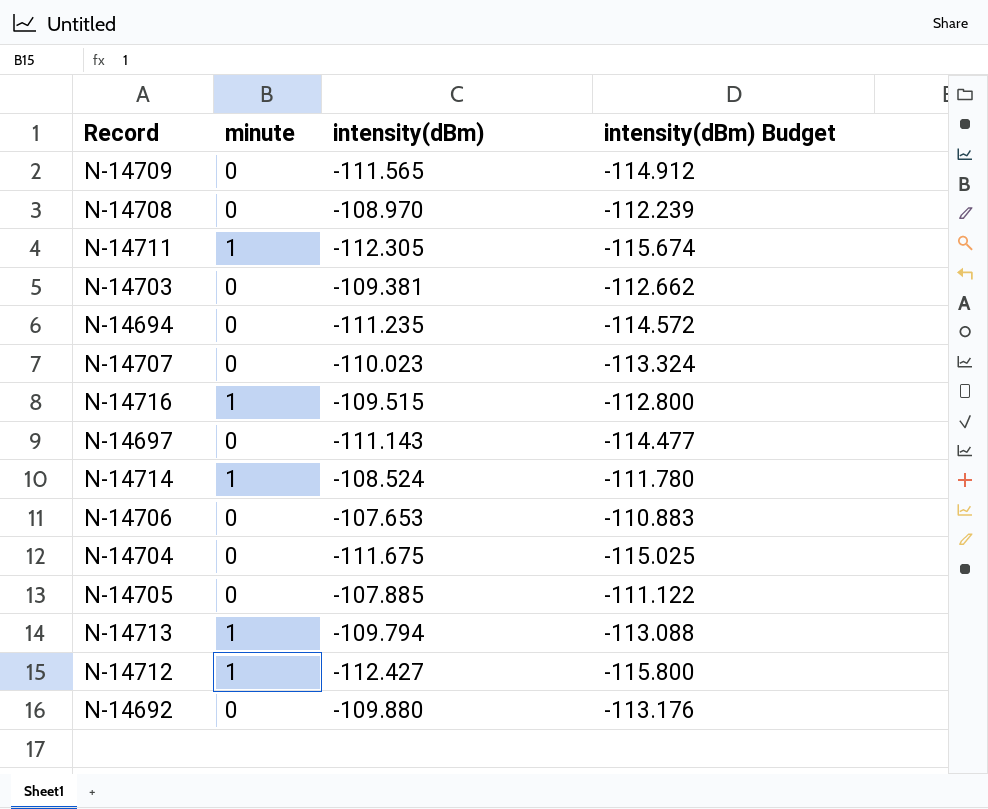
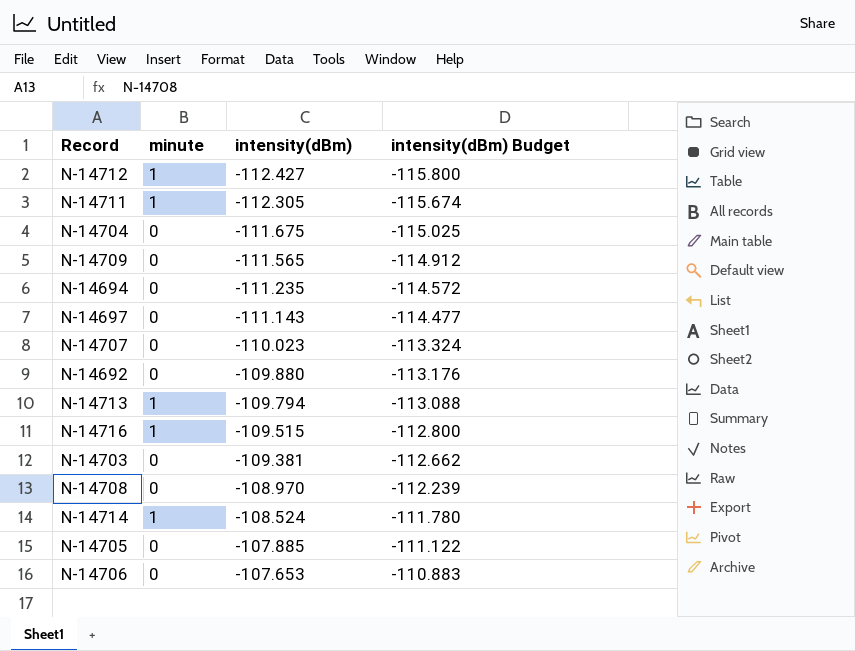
row order: none -> intensity(dBm) ascending

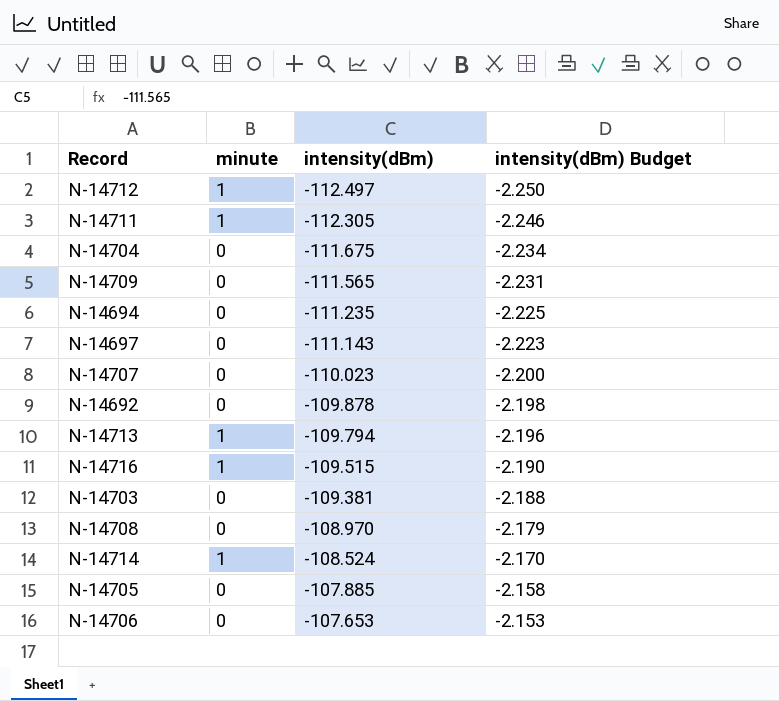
column intensity(dBm) Budget | formula: [intensity(dBm)] * 1.03 -> [intensity(dBm)] * 0.02
N-14712 | intensity(dBm): -112.427 -> -112.497
N-14692 | intensity(dBm): -109.880 -> -109.878

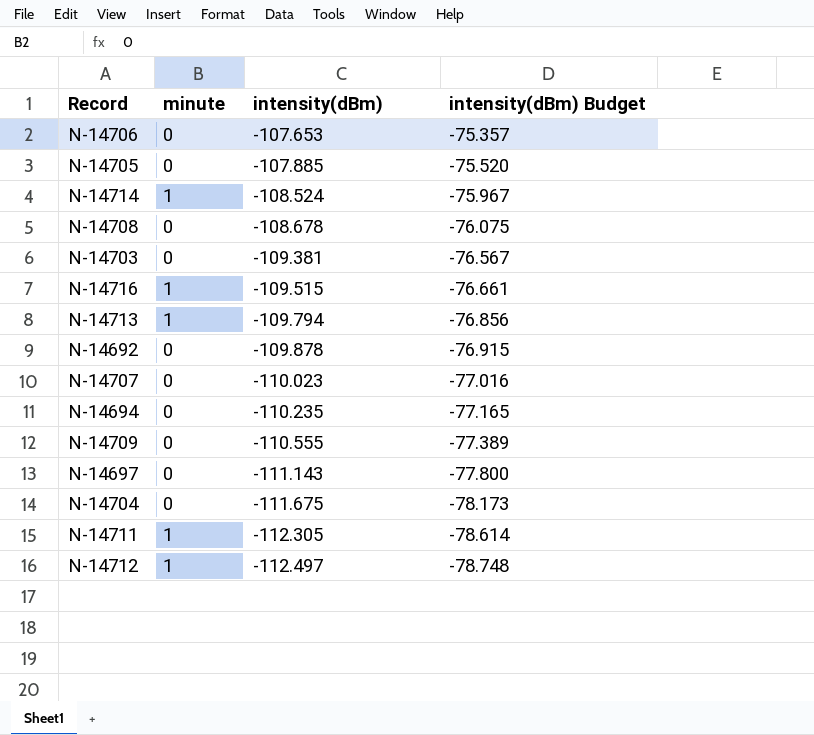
row order: intensity(dBm) ascending -> intensity(dBm) descending
column intensity(dBm) Budget | formula: [intensity(dBm)] * 0.02 -> [intensity(dBm)] * 0.7
N-14708 | intensity(dBm): -108.970 -> -108.678
N-14694 | intensity(dBm): -111.235 -> -110.235
N-14709 | intensity(dBm): -111.565 -> -110.555

